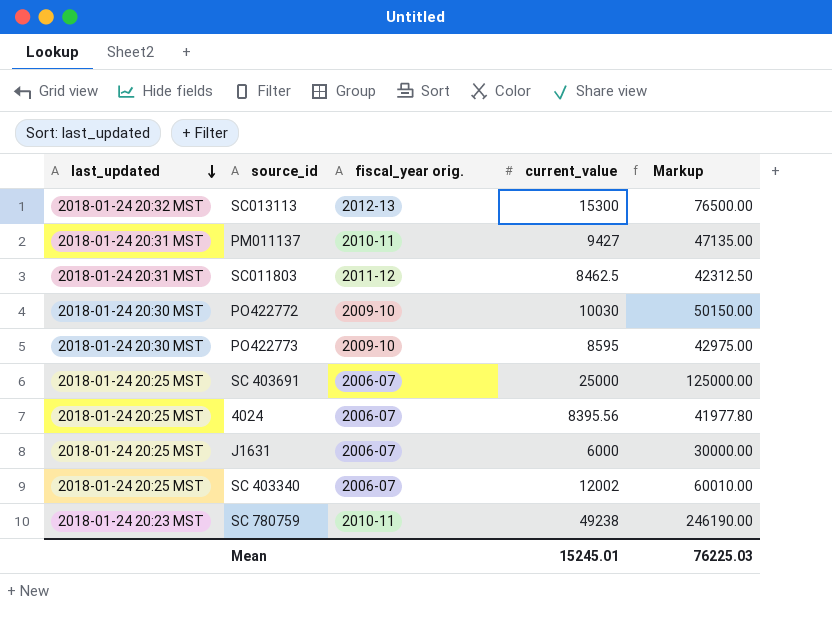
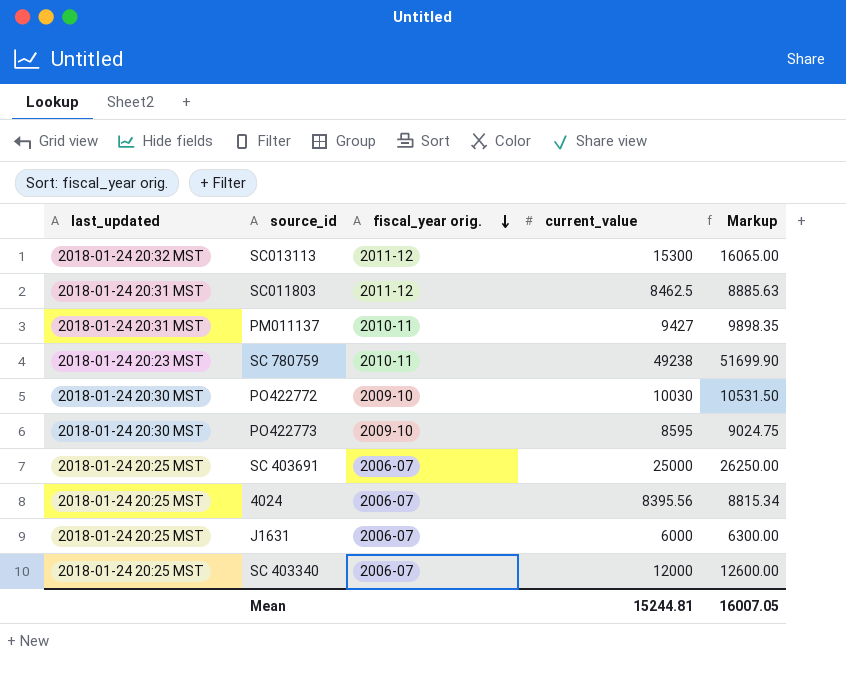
row order: last_updated descending -> fiscal_year orig. descending
column Markup | formula: [current_value] * 5 -> [current_value] * 1.05
SC013113 | fiscal_year orig.: 2012-13 -> 2011-12
SC 403340 | current_value: 12002 -> 12000
Mean | current_value: 15245.01 -> 15244.81
Mean | Markup: 76225.03 -> 16007.05

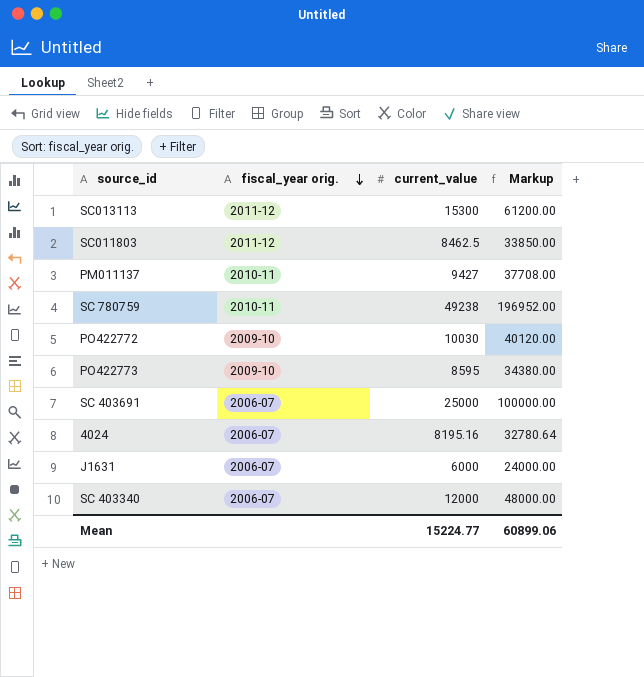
column last_updated | position: 1 -> none
column Markup | formula: [current_value] * 1.05 -> [current_value] * 4
4024 | current_value: 8395.56 -> 8195.16
Mean | current_value: 15244.81 -> 15224.77
Mean | Markup: 16007.05 -> 60899.06

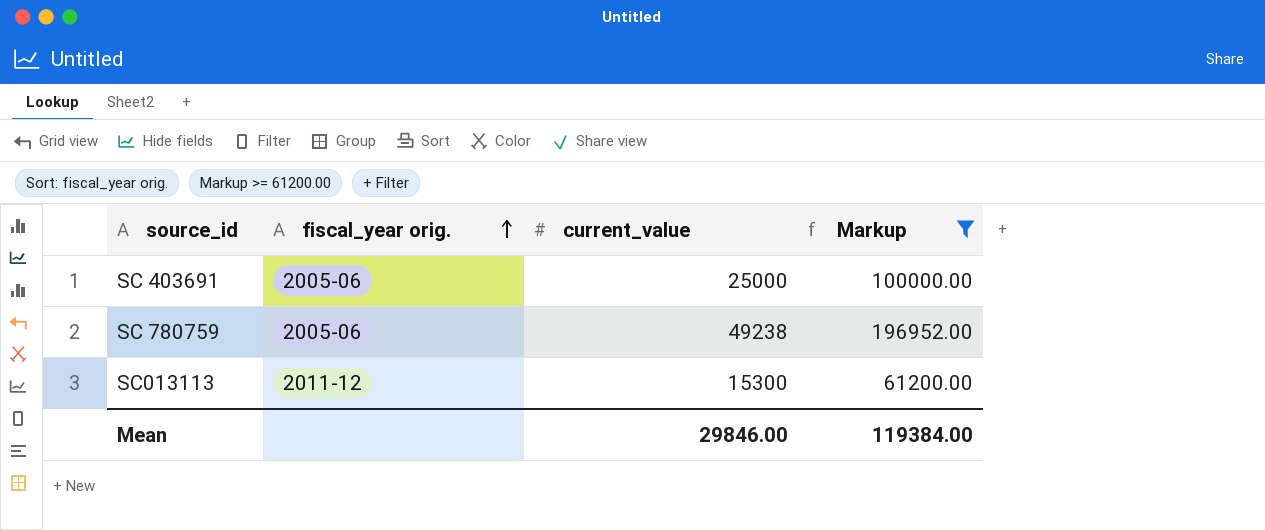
filter: none -> Markup >= 61200.00
row order: fiscal_year orig. descending -> fiscal_year orig. ascending
SC 403691 | fiscal_year orig.: 2006-07 -> 2005-06
SC 780759 | fiscal_year orig.: 2010-11 -> 2005-06
Mean | current_value: 15224.77 -> 29846.00
Mean | Markup: 60899.06 -> 119384.00

